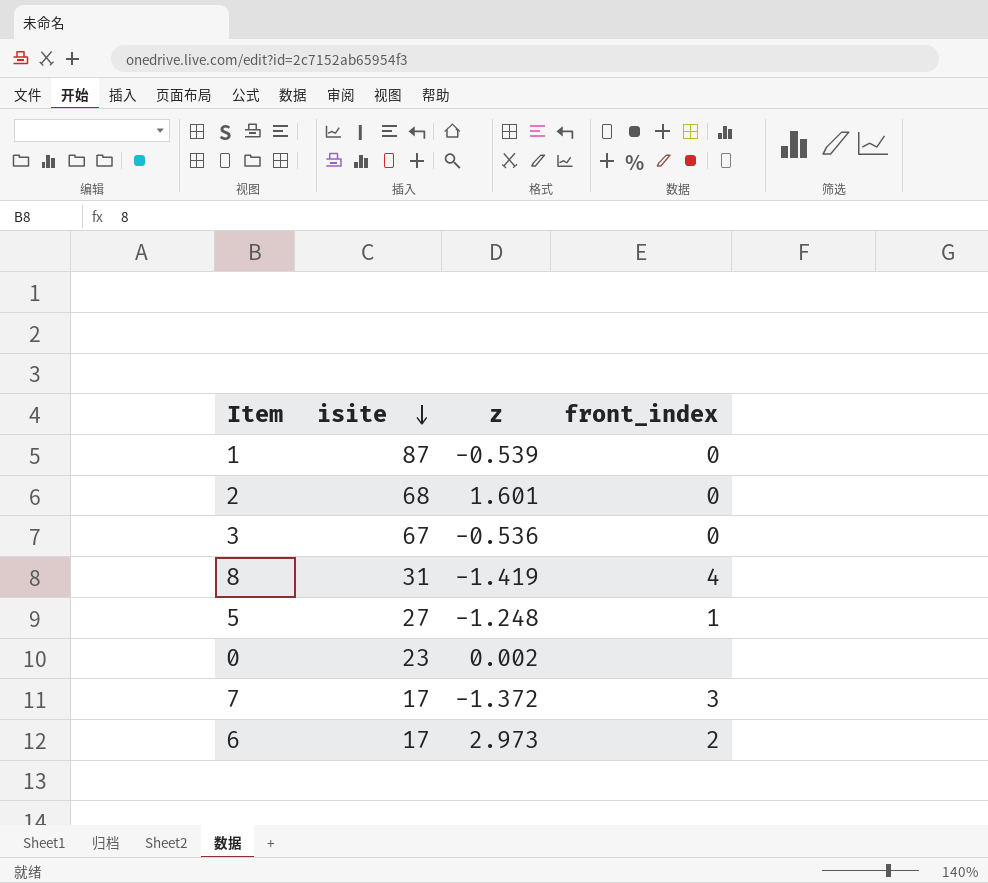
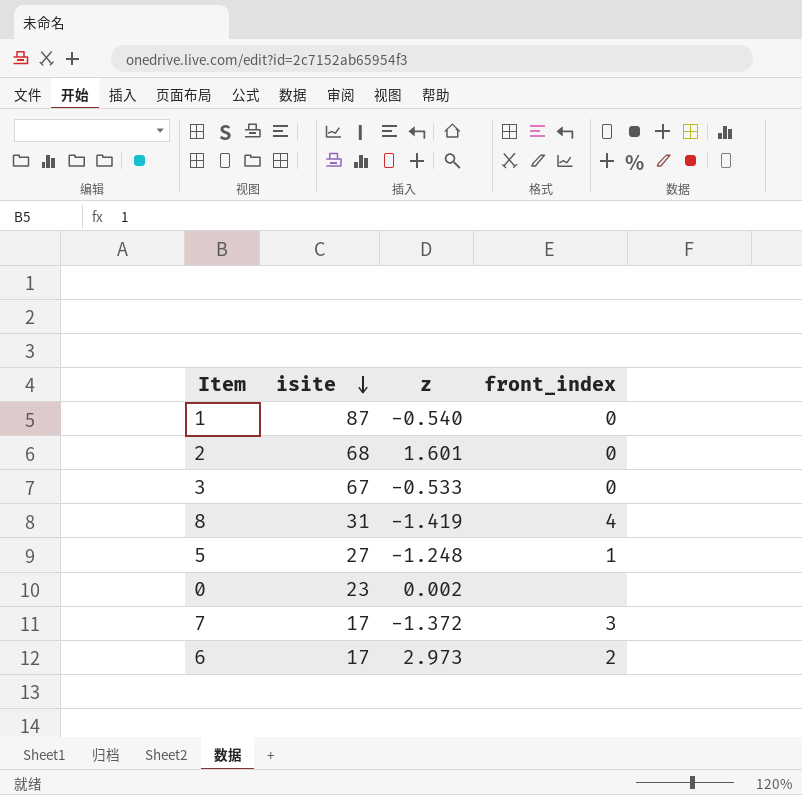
1 | z: -0.539 -> -0.540
3 | z: -0.536 -> -0.533

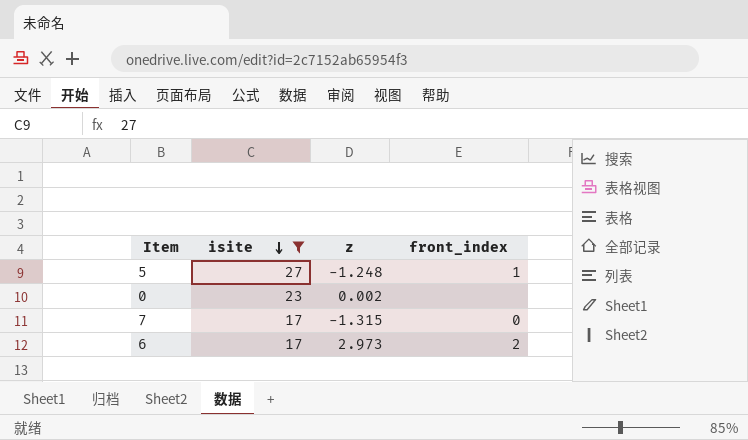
filter: none -> isite <= 27
7 | z: -1.372 -> -1.315
7 | front_index: 3 -> 0

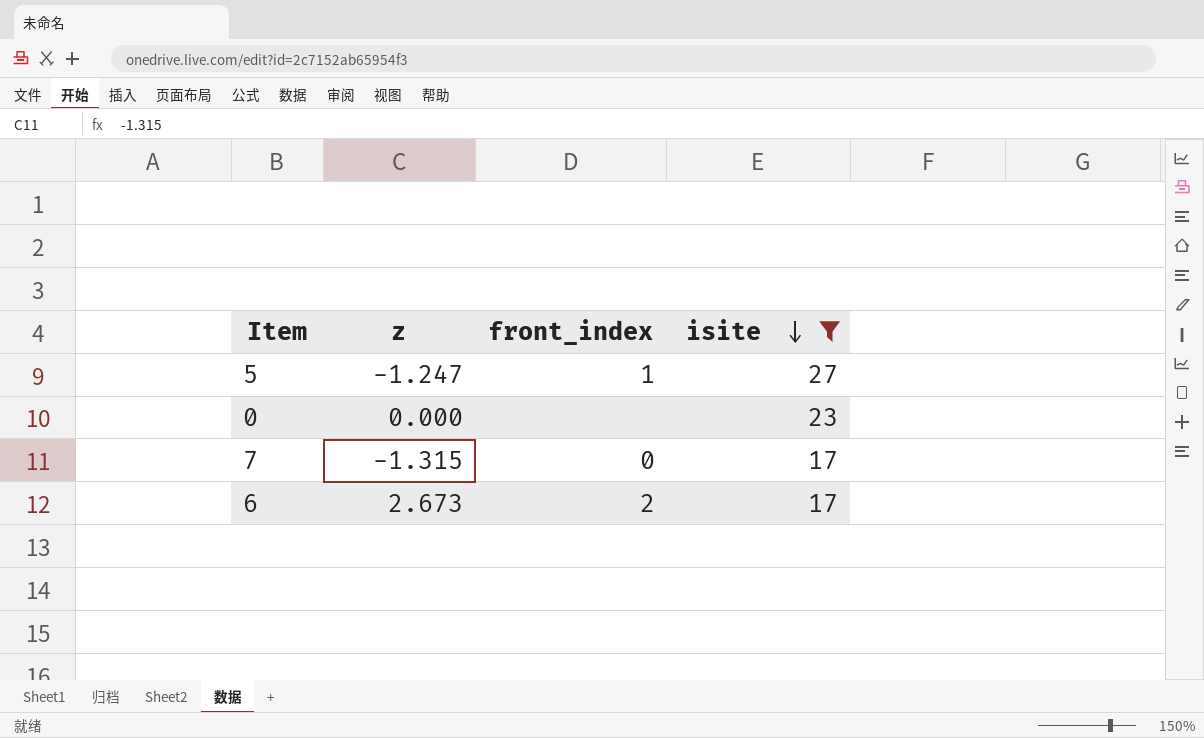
column isite | position: 2 -> 4
5 | z: -1.248 -> -1.247
0 | z: 0.002 -> 0.000
6 | z: 2.973 -> 2.673

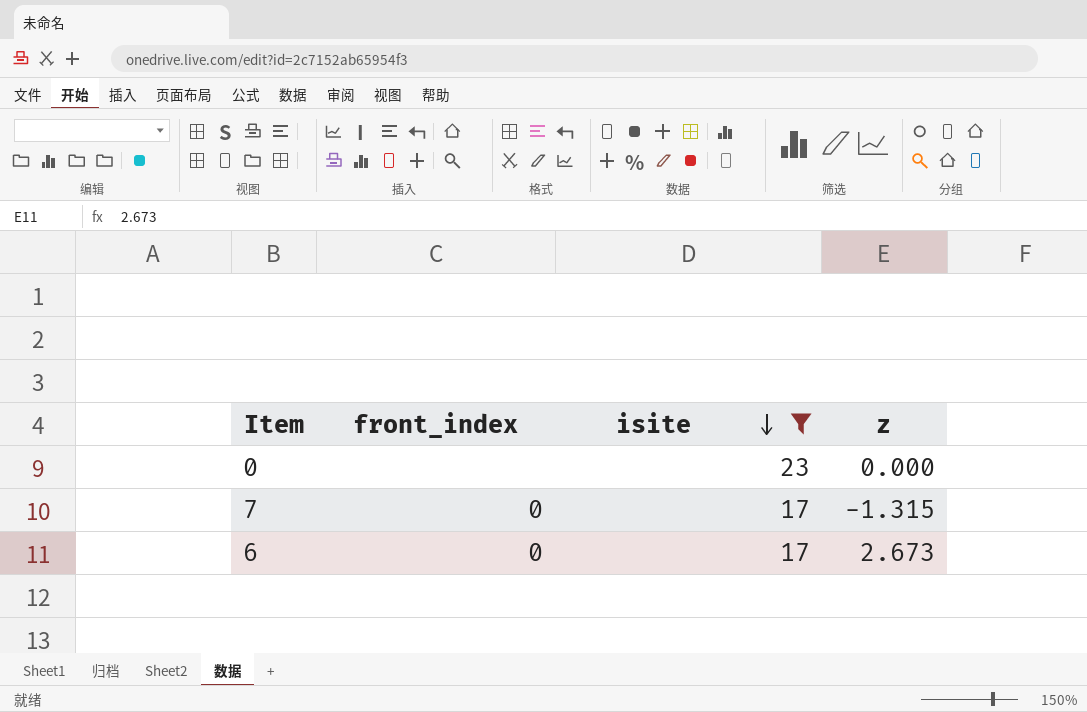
column z | position: 2 -> 4
row 5: -1.247 | 1 | 27 -> none
6 | front_index: 2 -> 0

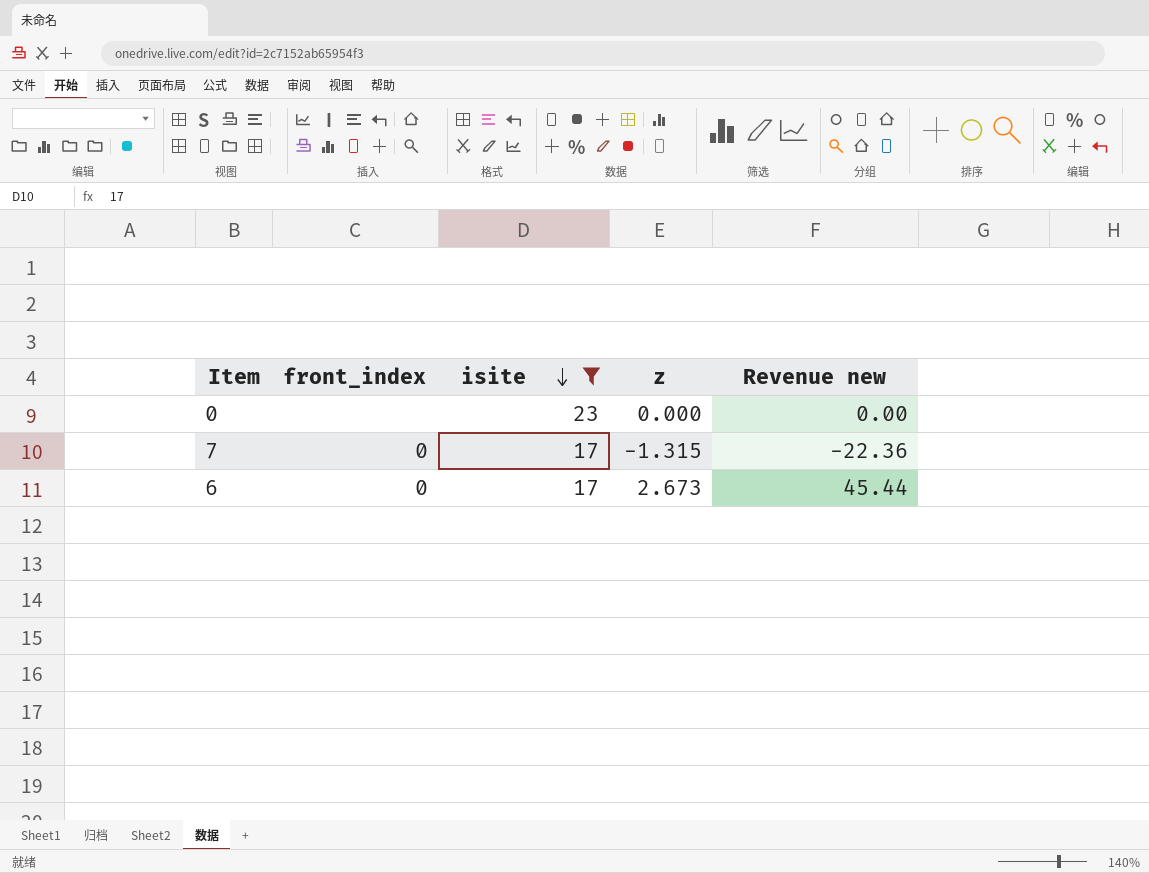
column Revenue new | formula: none -> [isite] * [z]

